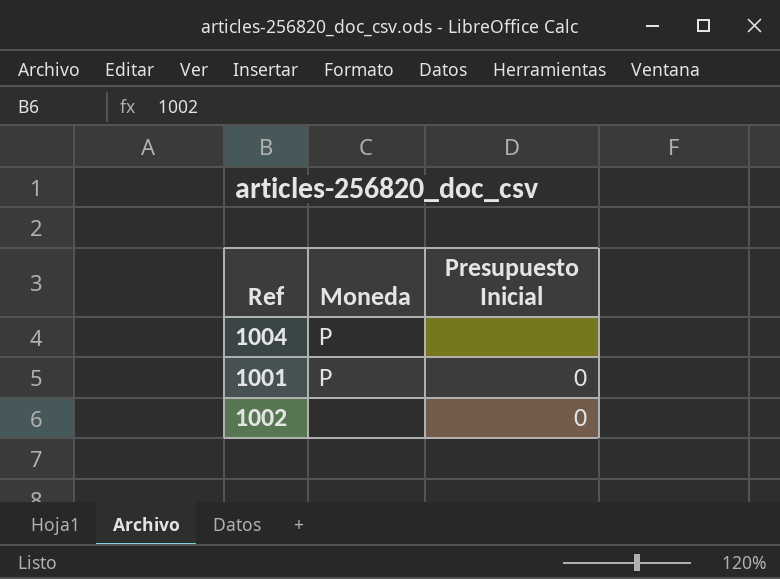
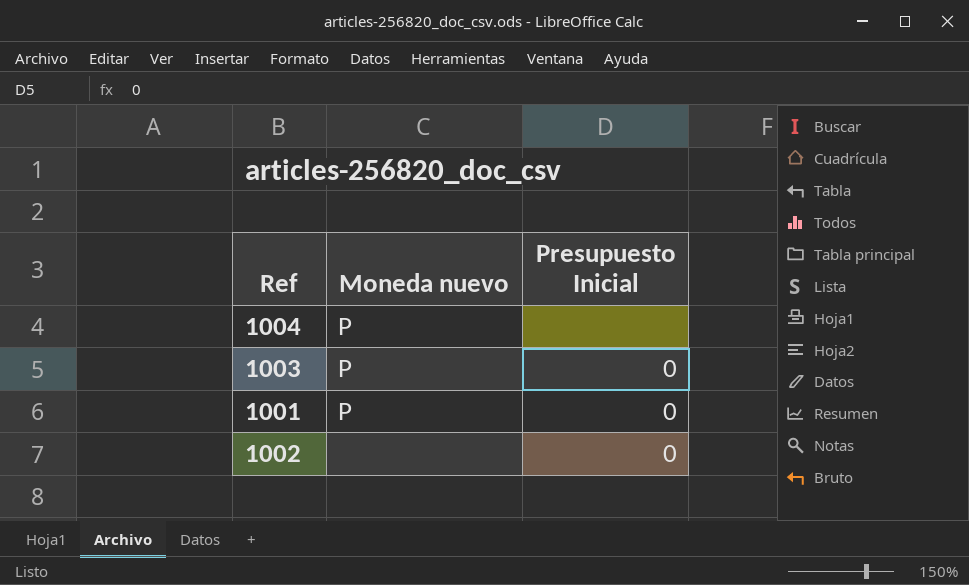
column name: Moneda -> Moneda nuevo
row 1003: none -> P | 0

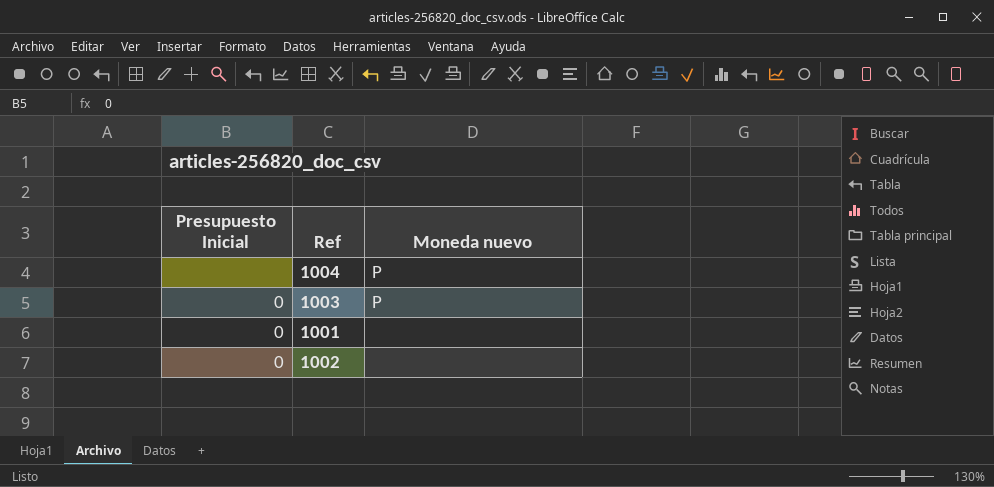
column Presupuesto Inicial | position: 3 -> 1
1001 | Moneda nuevo: P -> none

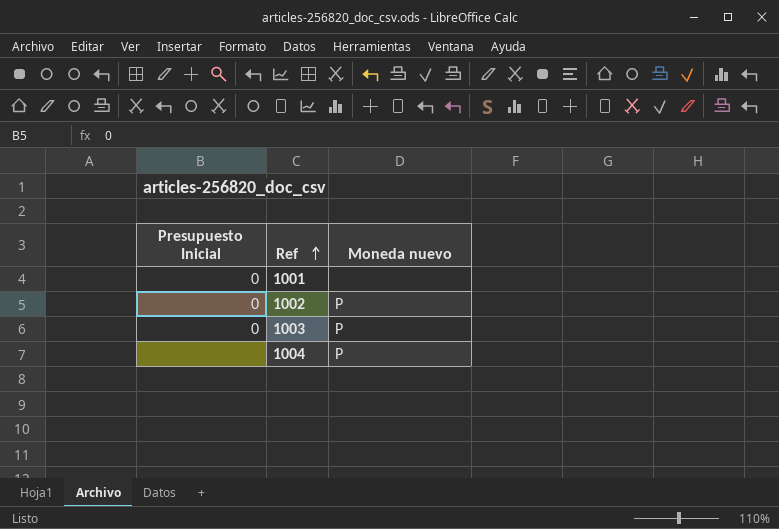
row order: none -> Ref ascending
1002 | Moneda nuevo: none -> P

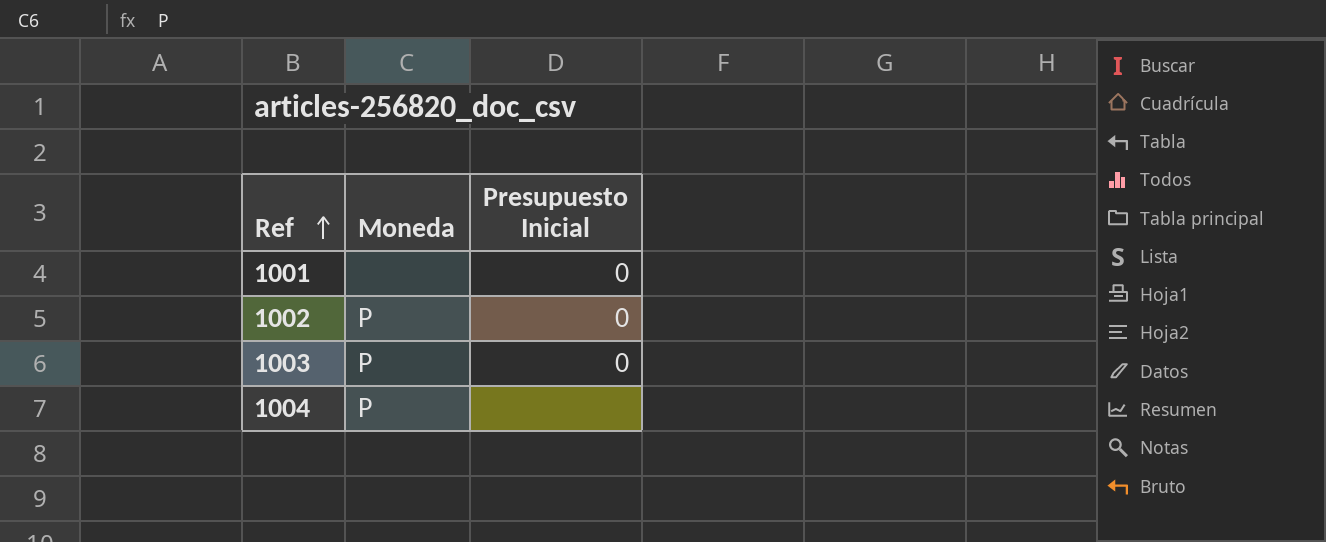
column name: Moneda nuevo -> Moneda
column Presupuesto Inicial | position: 1 -> 3

